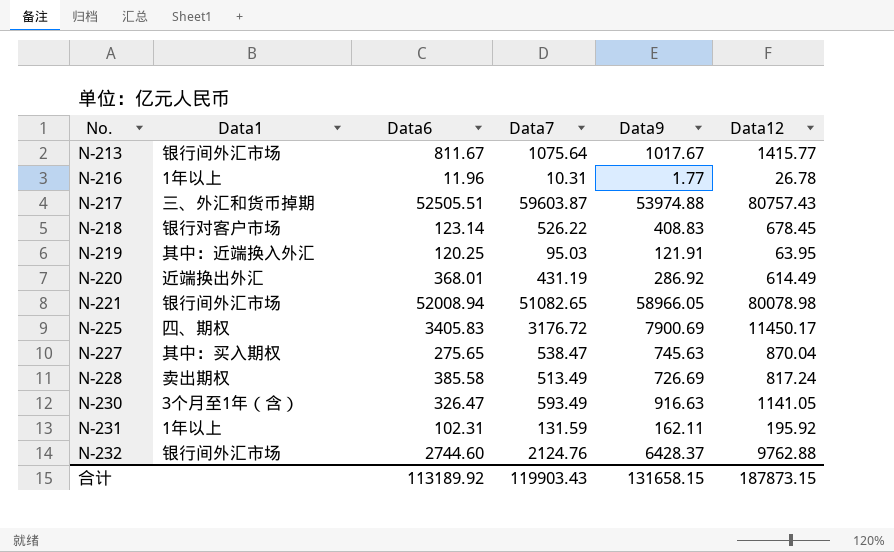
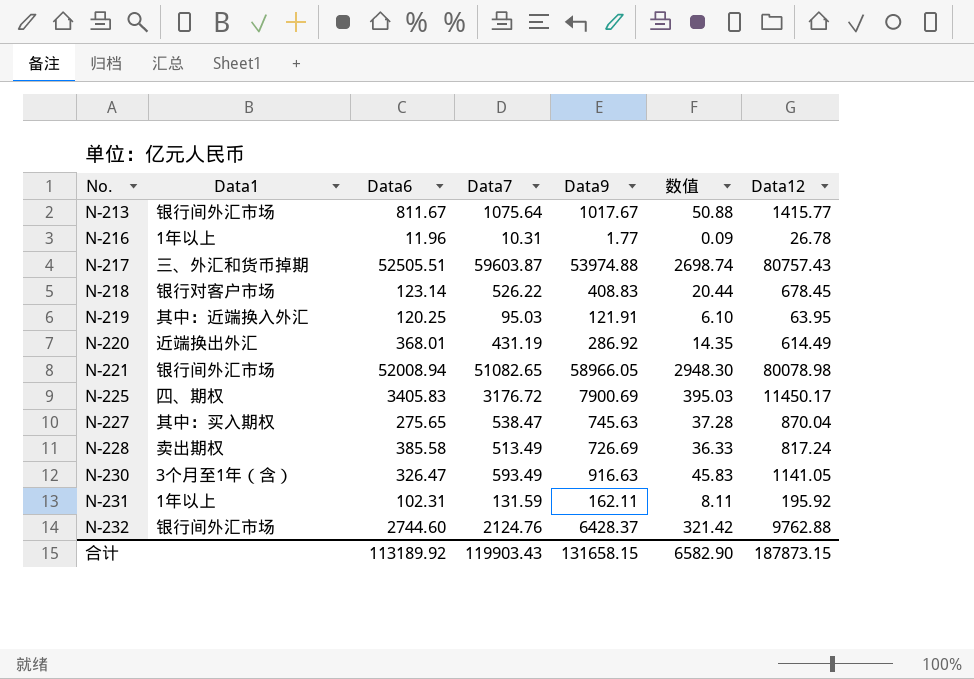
column 数值 | formula: none -> [Data9] * 0.05

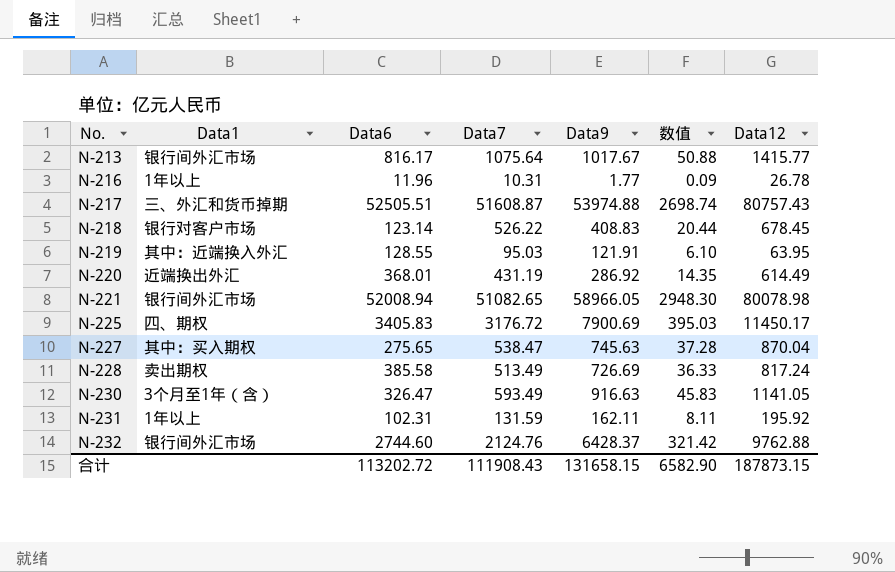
N-213 | Data6: 811.67 -> 816.17
N-217 | Data7: 59603.87 -> 51608.87
N-219 | Data6: 120.25 -> 128.55
合计 | Data6: 113189.92 -> 113202.72
合计 | Data7: 119903.43 -> 111908.43

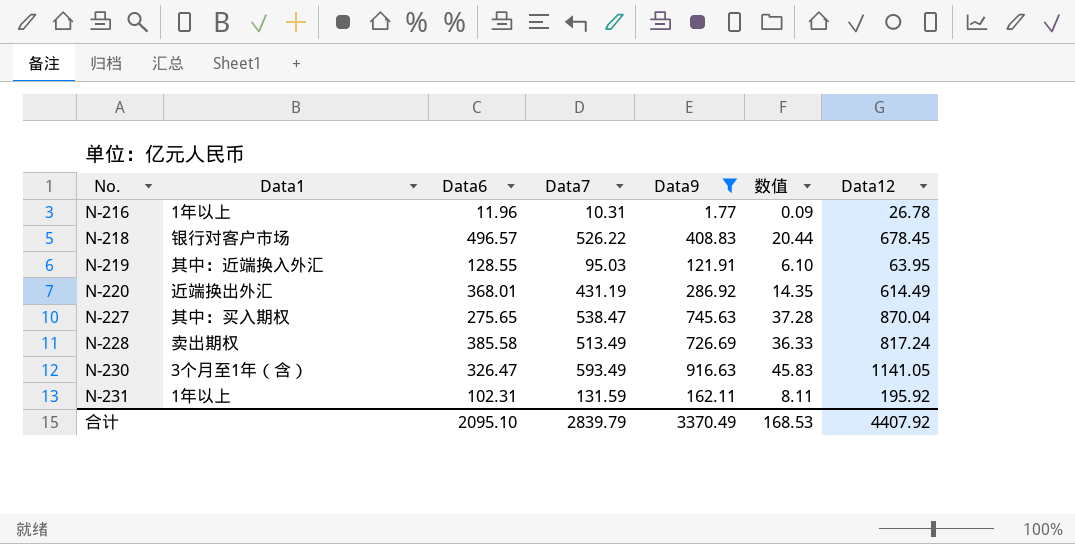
filter: none -> Data9 <= 916.63
N-218 | Data6: 123.14 -> 496.57
合计 | Data6: 113202.72 -> 2095.10
合计 | Data7: 111908.43 -> 2839.79
合计 | Data9: 131658.15 -> 3370.49
合计 | 数值: 6582.90 -> 168.53
合计 | Data12: 187873.15 -> 4407.92

